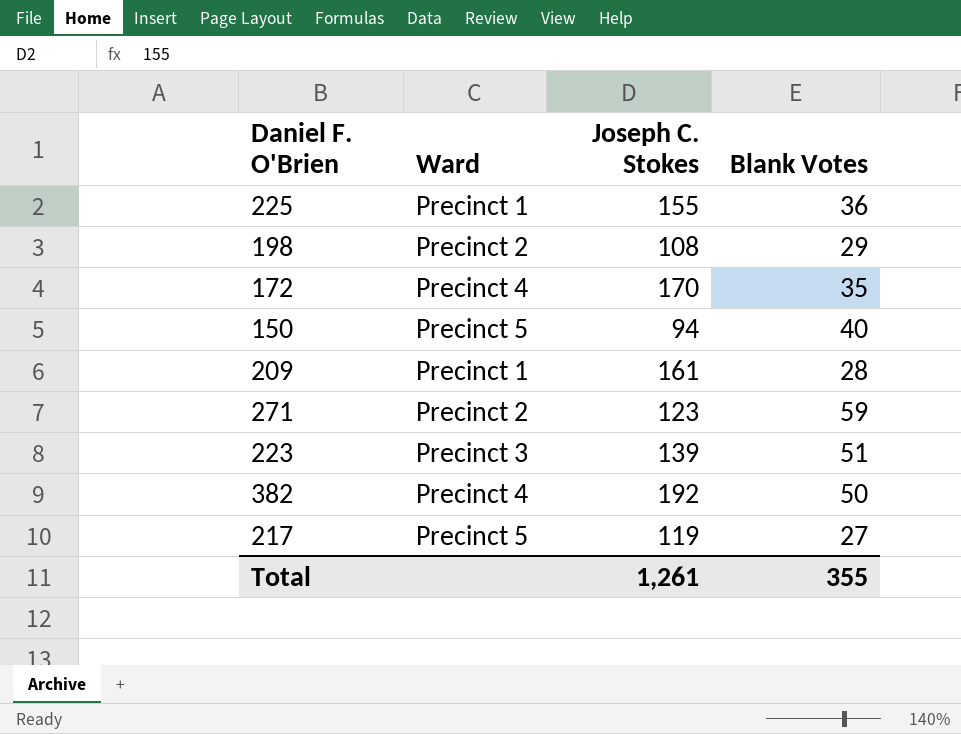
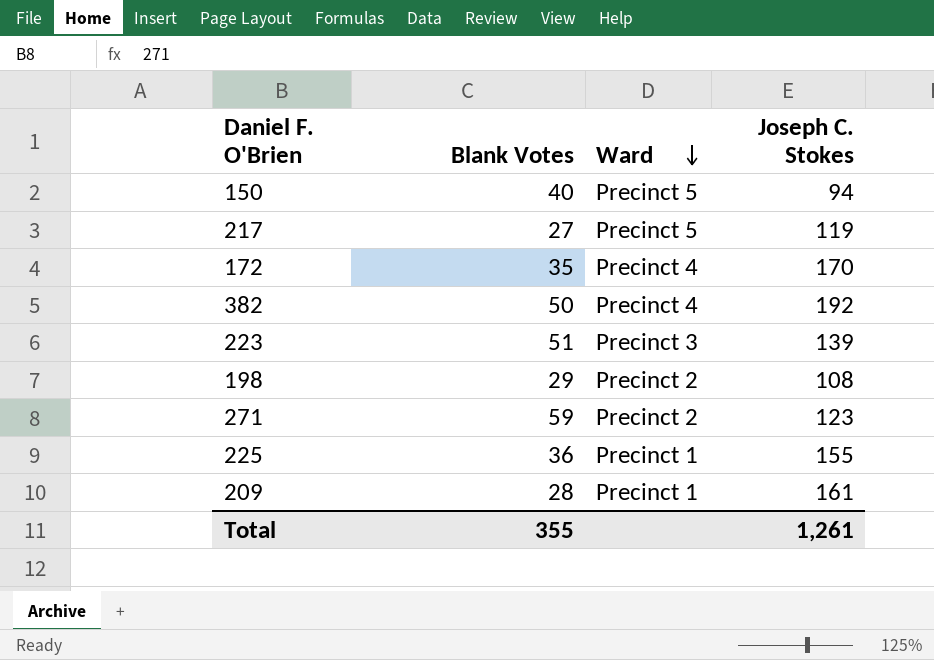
row order: none -> Ward descending
column Blank Votes | position: 4 -> 2

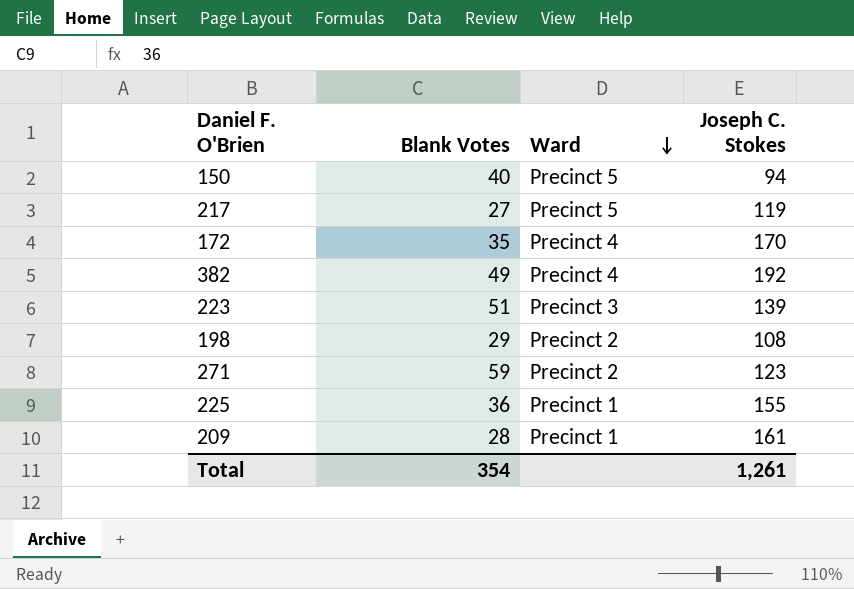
382 | Blank Votes: 50 -> 49
Total | Blank Votes: 355 -> 354

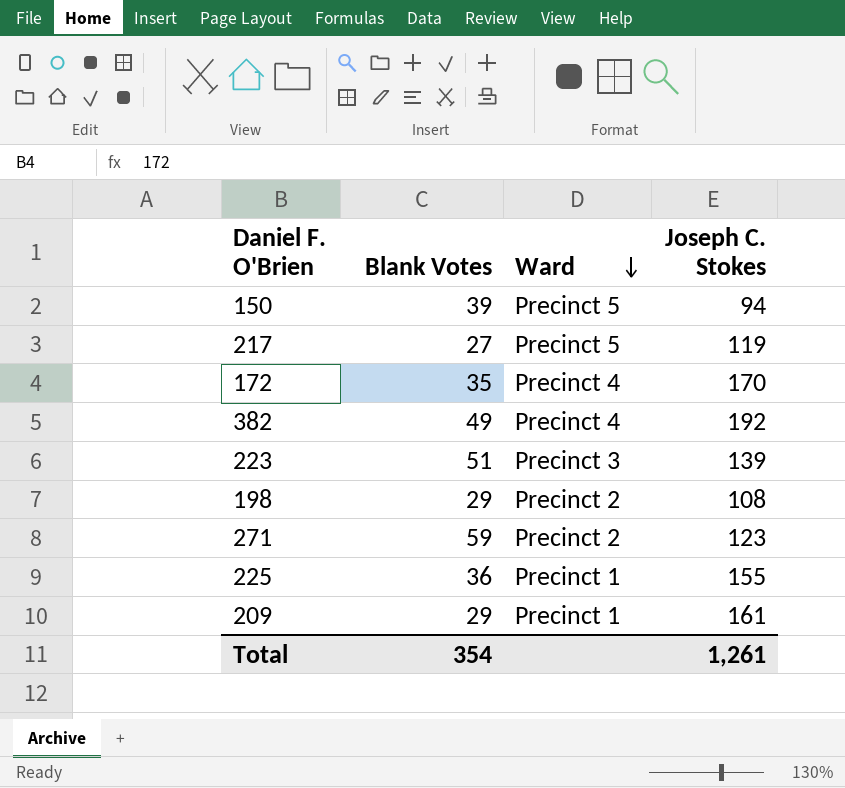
150 | Blank Votes: 40 -> 39
209 | Blank Votes: 28 -> 29

